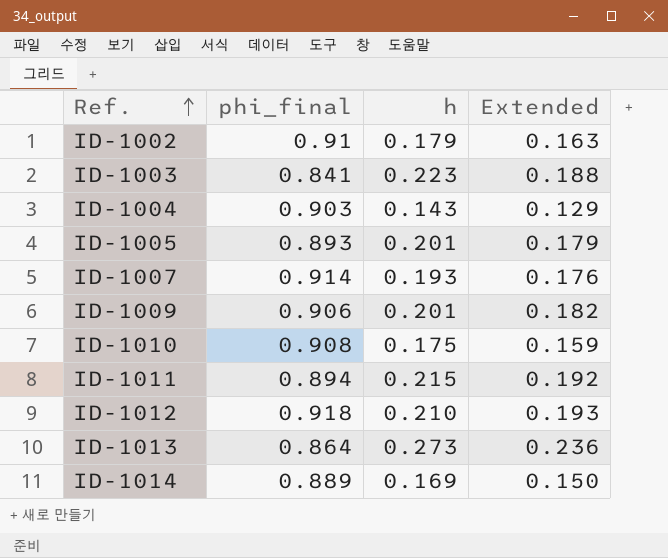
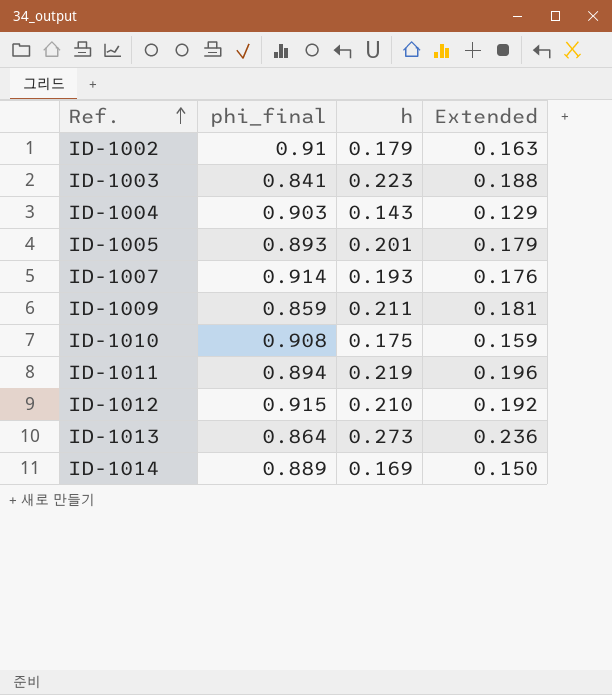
ID-1009 | phi_final: 0.906 -> 0.859
ID-1009 | h: 0.201 -> 0.211
ID-1009 | Extended: 0.182 -> 0.181
ID-1011 | h: 0.215 -> 0.219
ID-1011 | Extended: 0.192 -> 0.196
ID-1012 | phi_final: 0.918 -> 0.915
ID-1012 | Extended: 0.193 -> 0.192

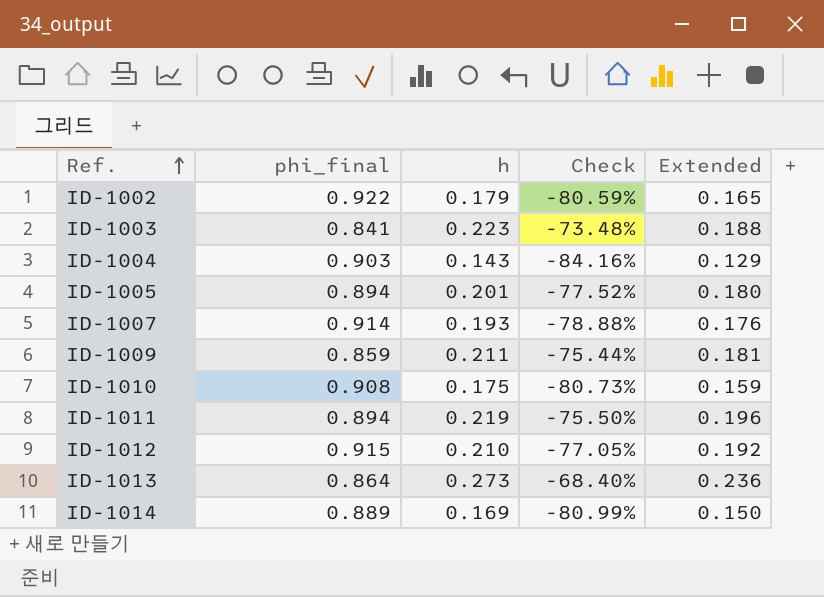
column Check | formula: none -> ([h] - [phi_final]) / [phi_final]
ID-1002 | phi_final: 0.91 -> 0.922
ID-1002 | Extended: 0.163 -> 0.165
ID-1005 | phi_final: 0.893 -> 0.894
ID-1005 | Extended: 0.179 -> 0.180

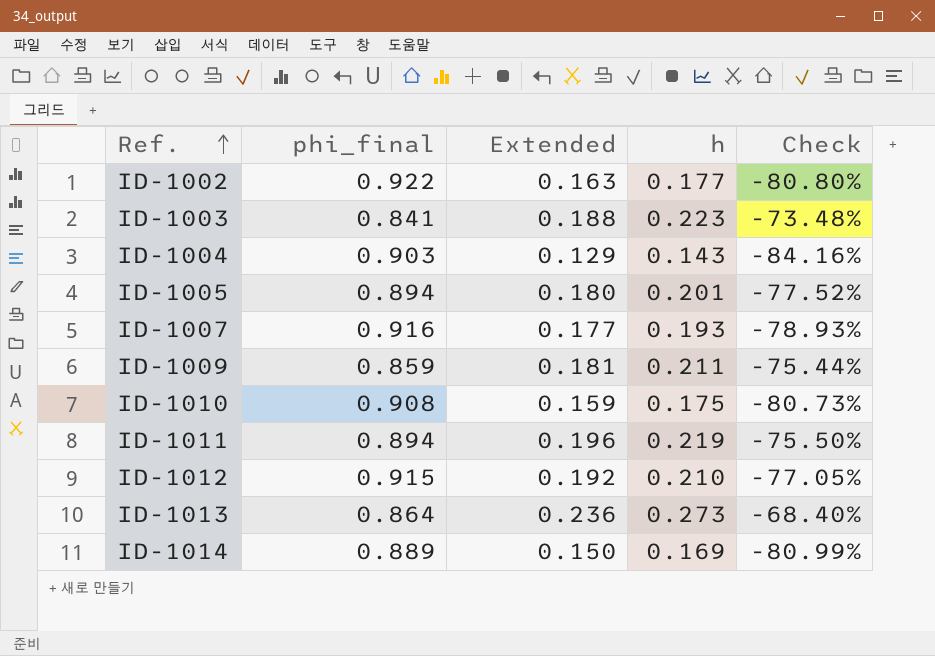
column Extended | position: 5 -> 3
ID-1002 | Extended: 0.165 -> 0.163
ID-1002 | h: 0.179 -> 0.177
ID-1002 | Check: -80.59% -> -80.80%
ID-1007 | phi_final: 0.914 -> 0.916
ID-1007 | Extended: 0.176 -> 0.177
ID-1007 | Check: -78.88% -> -78.93%

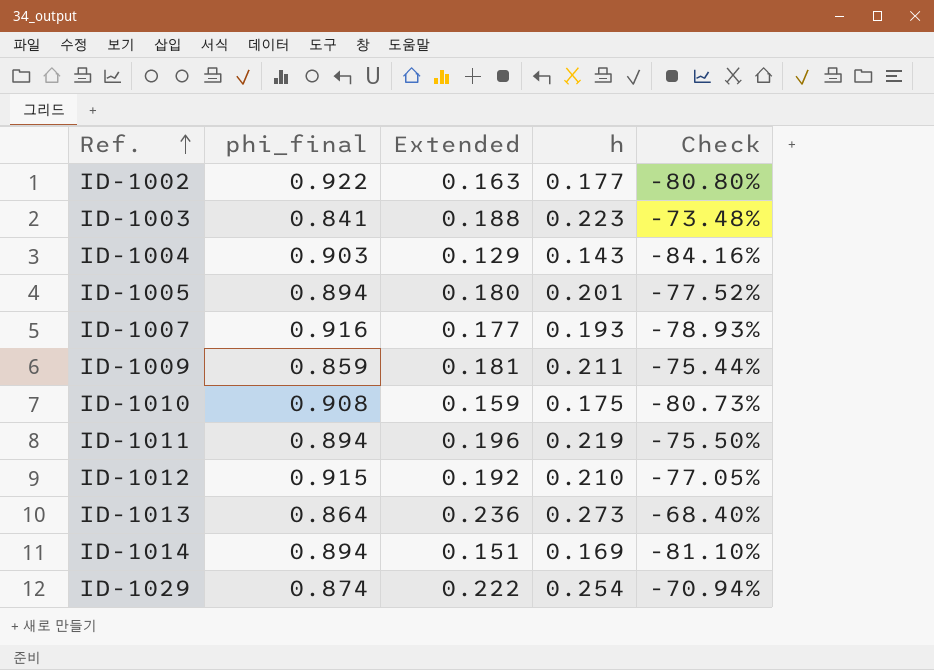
ID-1014 | phi_final: 0.889 -> 0.894
ID-1014 | Extended: 0.150 -> 0.151
ID-1014 | Check: -80.99% -> -81.10%
row ID-1029: none -> 0.874 | 0.222 | 0.254 | -70.94%

